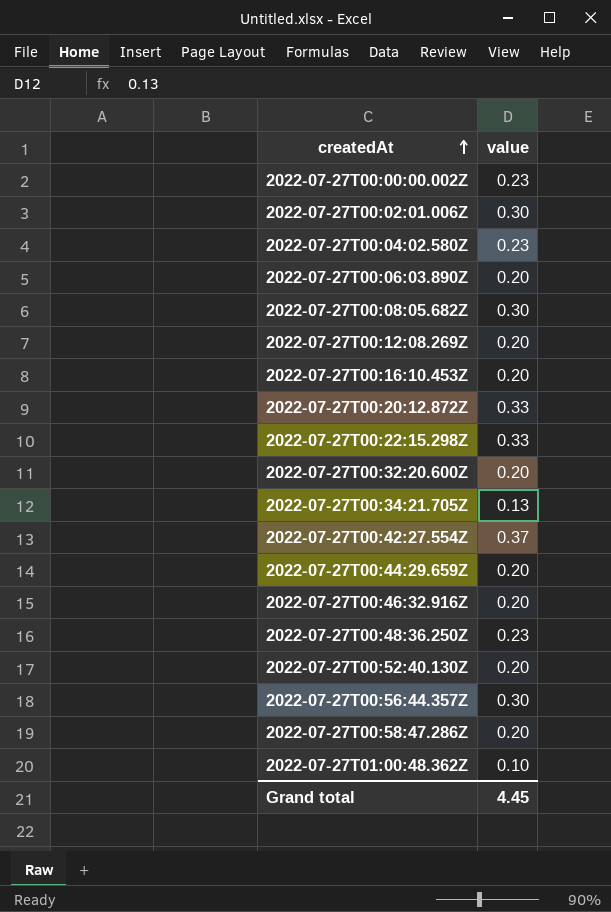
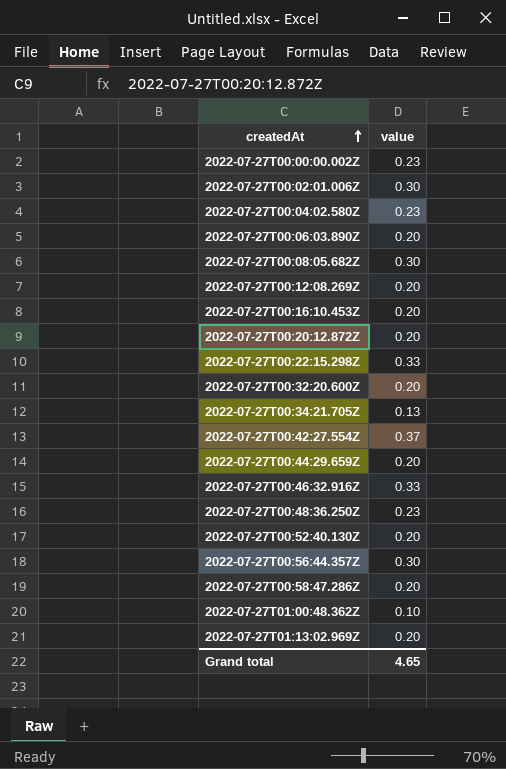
2022-07-27T00:20:12.872Z | value: 0.33 -> 0.20
2022-07-27T00:46:32.916Z | value: 0.20 -> 0.33
row 2022-07-27T01:13:02.969Z: none -> 0.20
Grand total | value: 4.45 -> 4.65

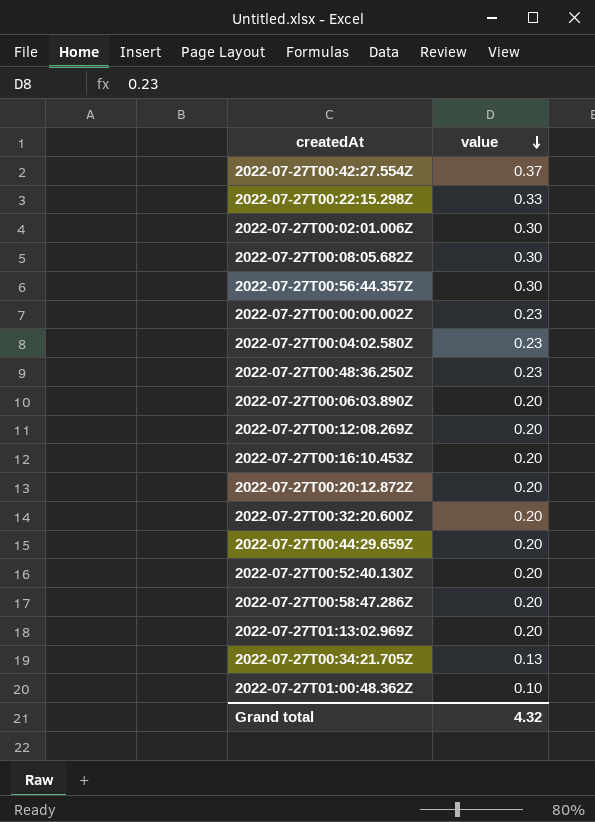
row order: createdAt ascending -> value descending
row 2022-07-27T00:46:32.916Z: 0.33 -> none
Grand total | value: 4.65 -> 4.32

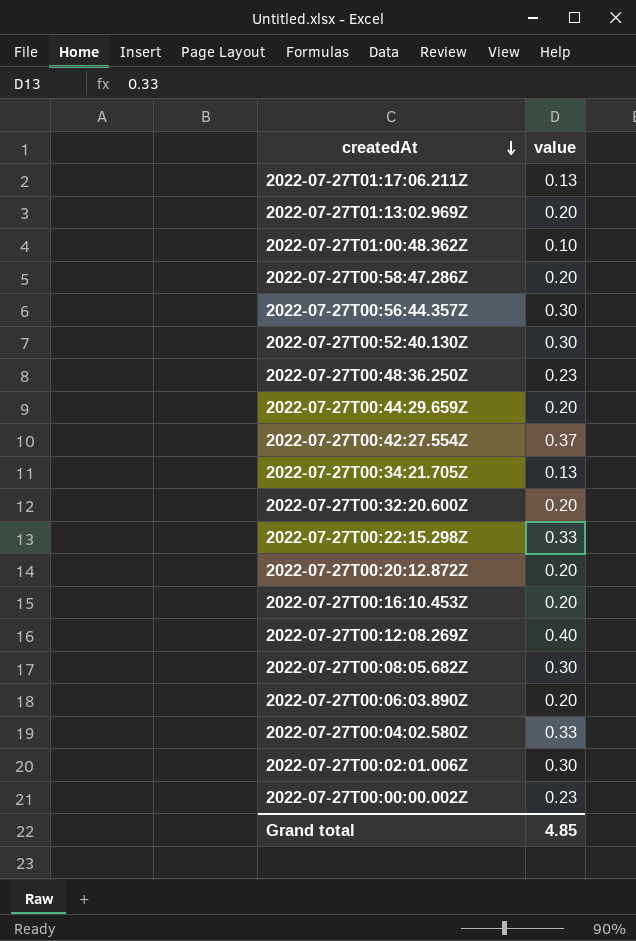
row order: value descending -> createdAt descending
row 2022-07-27T01:17:06.211Z: none -> 0.13
2022-07-27T00:52:40.130Z | value: 0.20 -> 0.30
2022-07-27T00:12:08.269Z | value: 0.20 -> 0.40
2022-07-27T00:04:02.580Z | value: 0.23 -> 0.33
Grand total | value: 4.32 -> 4.85

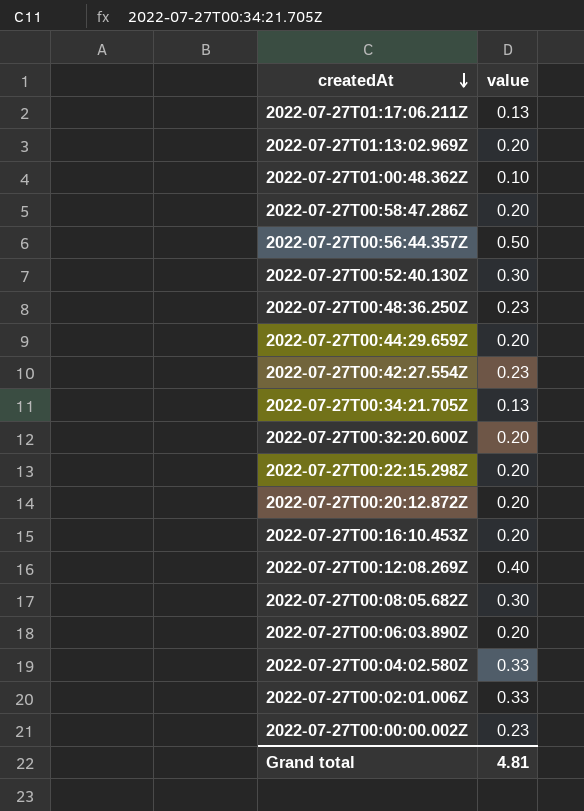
2022-07-27T00:56:44.357Z | value: 0.30 -> 0.50
2022-07-27T00:42:27.554Z | value: 0.37 -> 0.23
2022-07-27T00:22:15.298Z | value: 0.33 -> 0.20
2022-07-27T00:02:01.006Z | value: 0.30 -> 0.33
Grand total | value: 4.85 -> 4.81

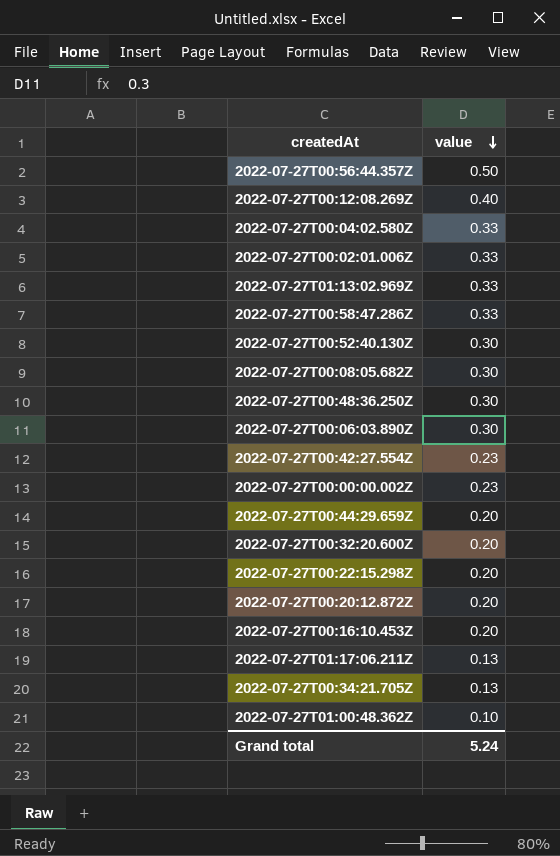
row order: createdAt descending -> value descending
2022-07-27T01:13:02.969Z | value: 0.20 -> 0.33
2022-07-27T00:58:47.286Z | value: 0.20 -> 0.33
2022-07-27T00:48:36.250Z | value: 0.23 -> 0.30
2022-07-27T00:06:03.890Z | value: 0.20 -> 0.30
Grand total | value: 4.81 -> 5.24

